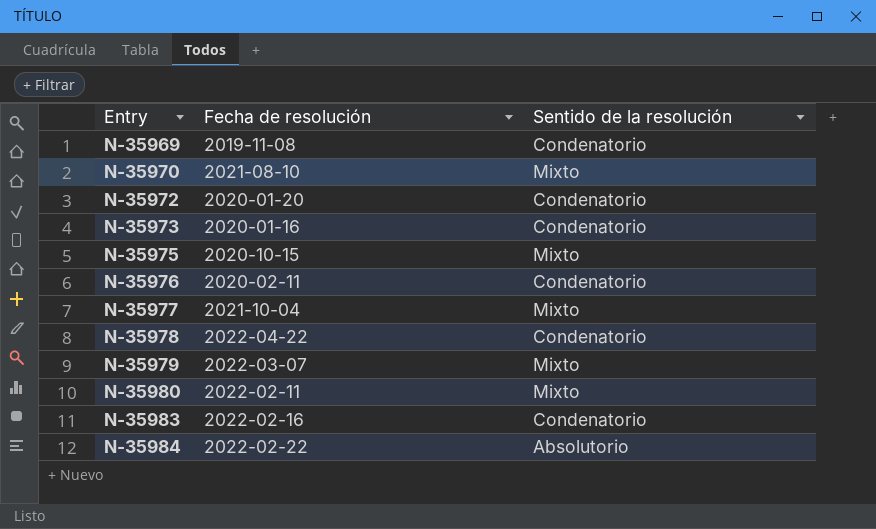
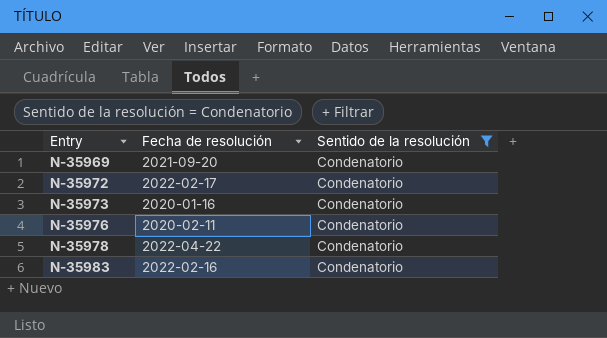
filter: none -> Sentido de la resolución = Condenatorio
N-35969 | Fecha de resolución: 2019-11-08 -> 2021-09-20
N-35972 | Fecha de resolución: 2020-01-20 -> 2022-02-17

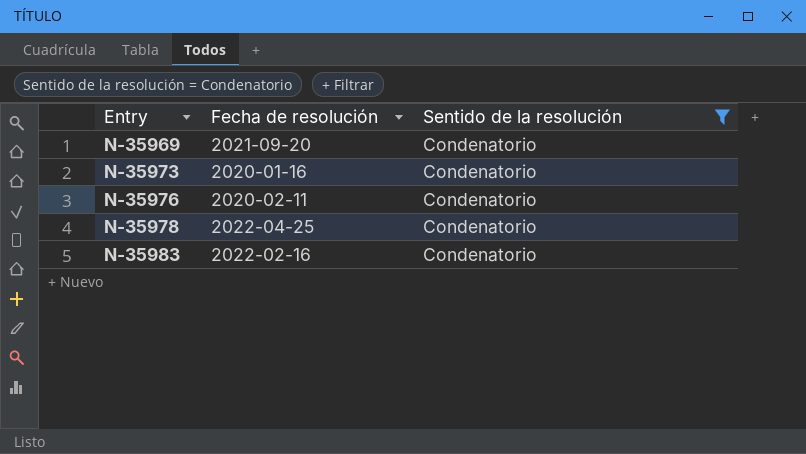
row N-35972: 2022-02-17 | Condenatorio -> none
N-35978 | Fecha de resolución: 2022-04-22 -> 2022-04-25

